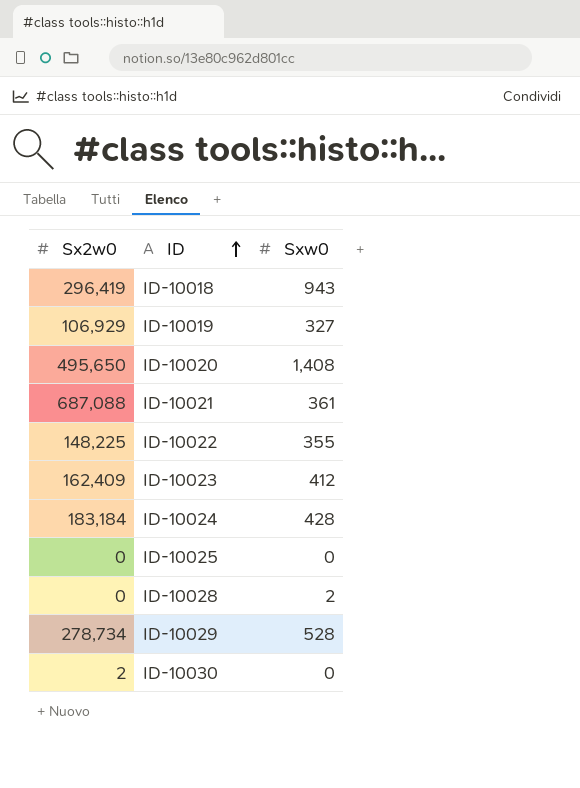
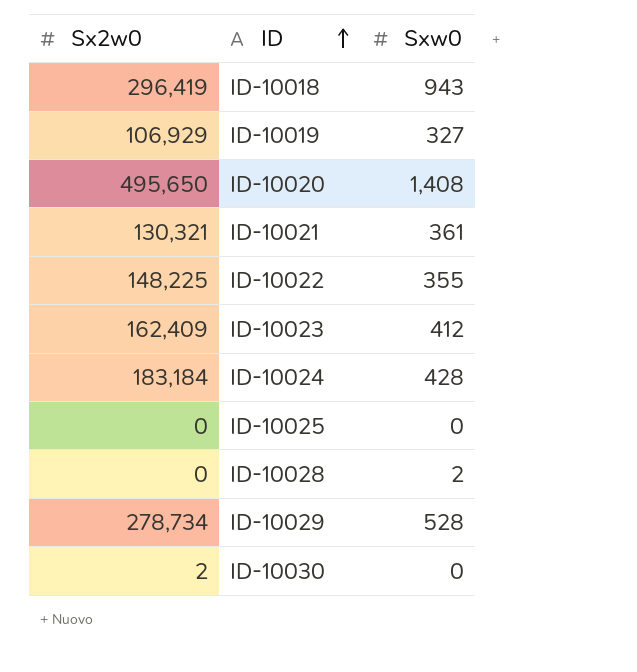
ID-10021 | Sx2w0: 687,088 -> 130,321

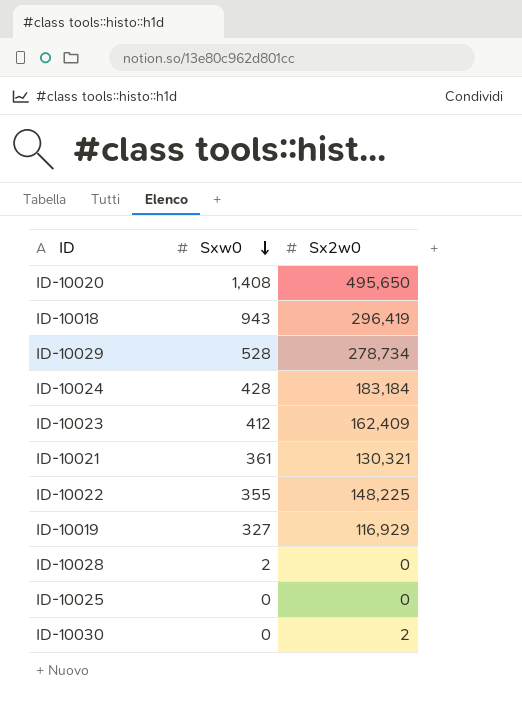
row order: ID ascending -> Sxw0 descending
column Sx2w0 | position: 1 -> 3
ID-10019 | Sx2w0: 106,929 -> 116,929

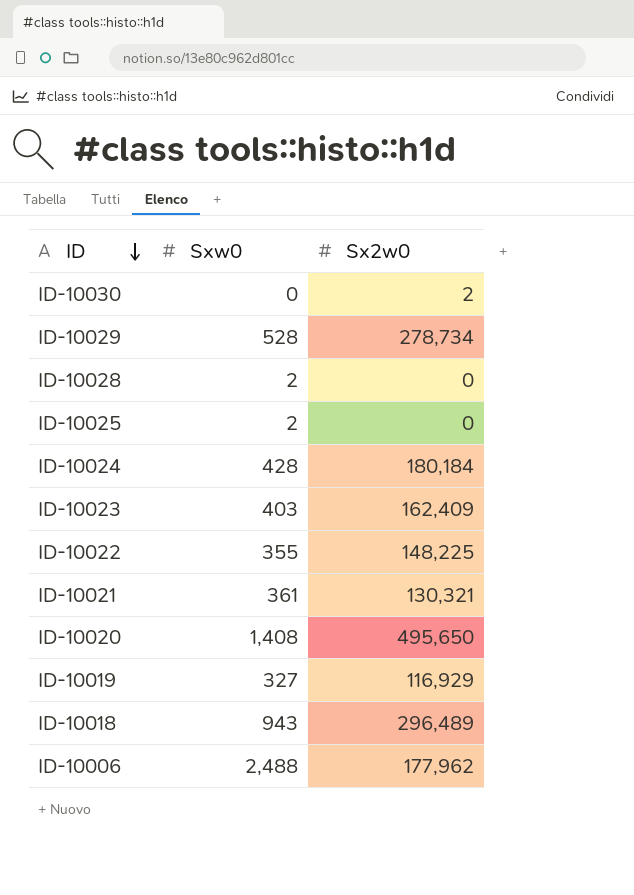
row order: Sxw0 descending -> ID descending
ID-10025 | Sxw0: 0 -> 2
ID-10024 | Sx2w0: 183,184 -> 180,184
ID-10023 | Sxw0: 412 -> 403
ID-10018 | Sx2w0: 296,419 -> 296,489
row ID-10006: none -> 2,488 | 177,962

